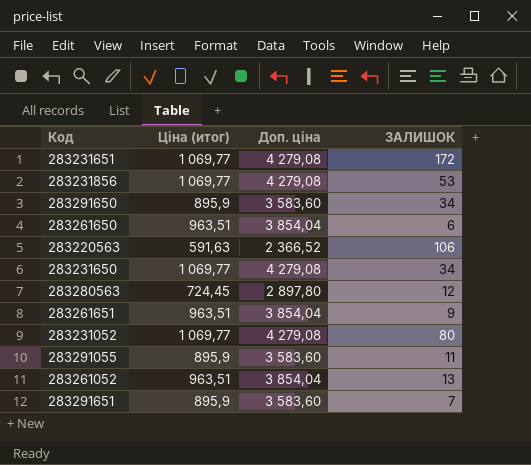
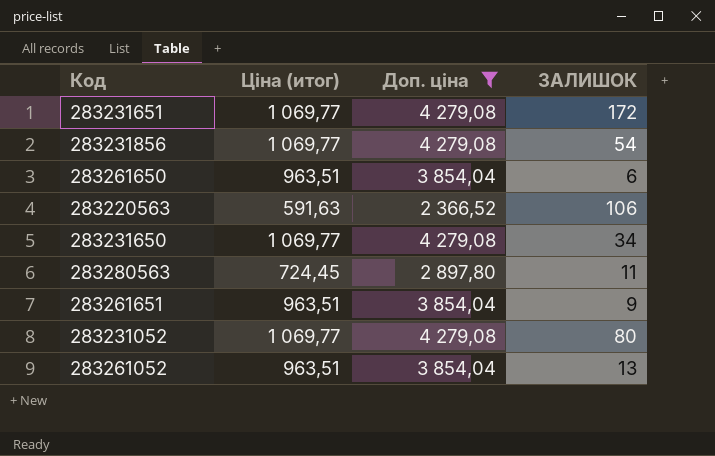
filter: none -> Доп. ціна != 3 583,60
283231856 | ЗАЛИШОК: 53 -> 54
283280563 | ЗАЛИШОК: 12 -> 11

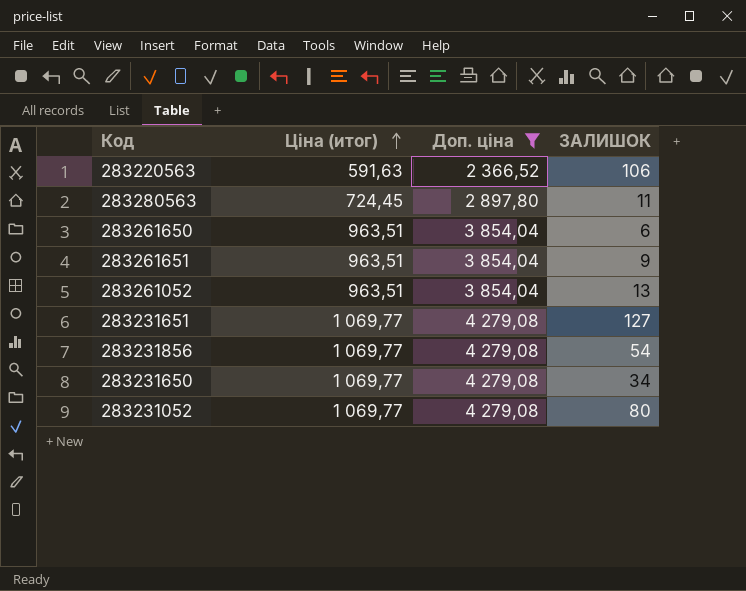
row order: none -> Ціна (итог) ascending
283231651 | ЗАЛИШОК: 172 -> 127

